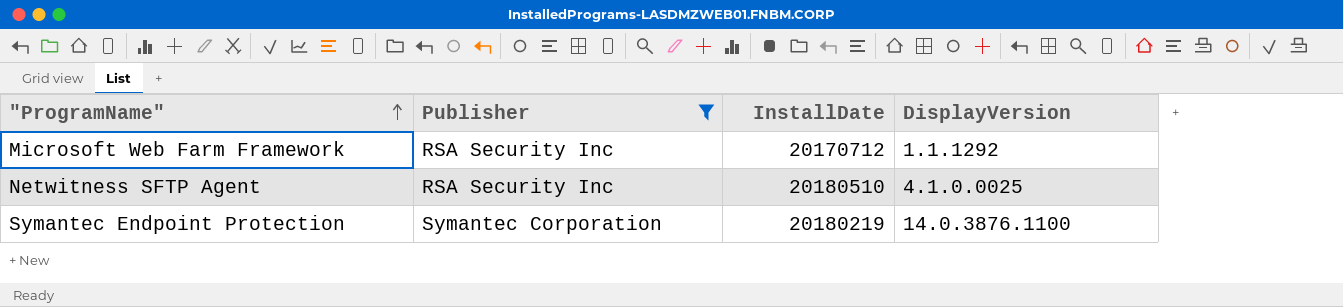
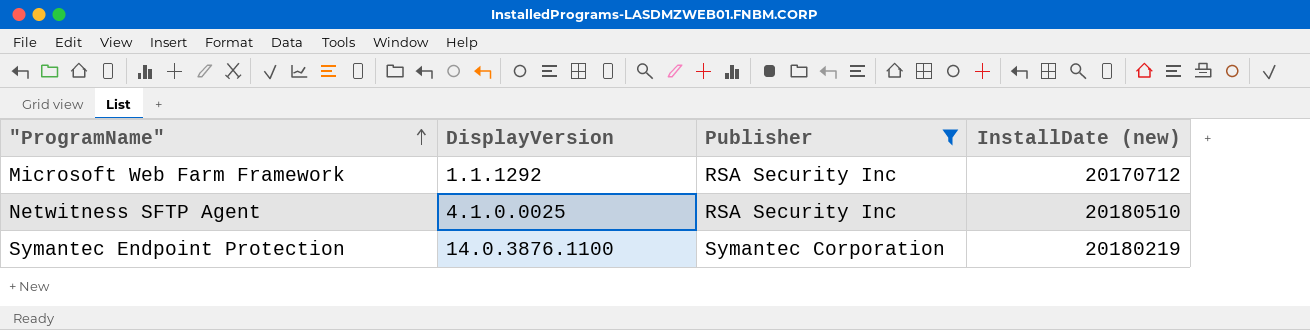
column DisplayVersion | position: 4 -> 2
column name: InstallDate -> InstallDate (new)

